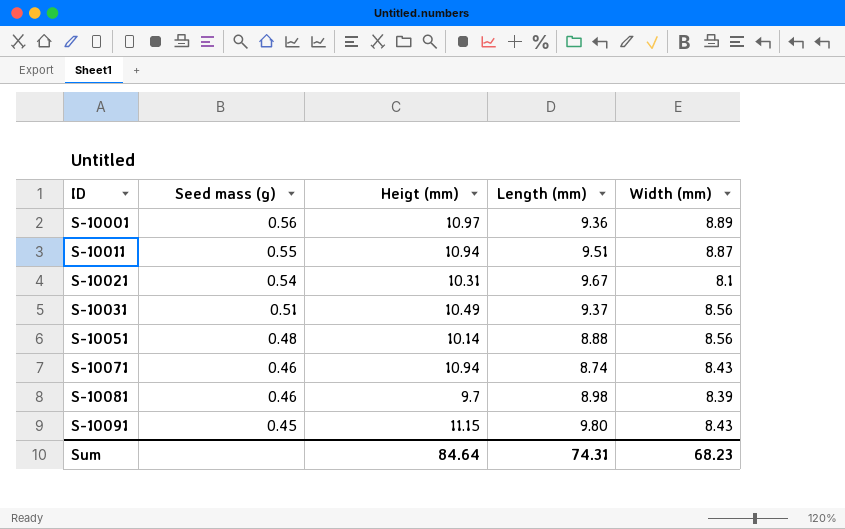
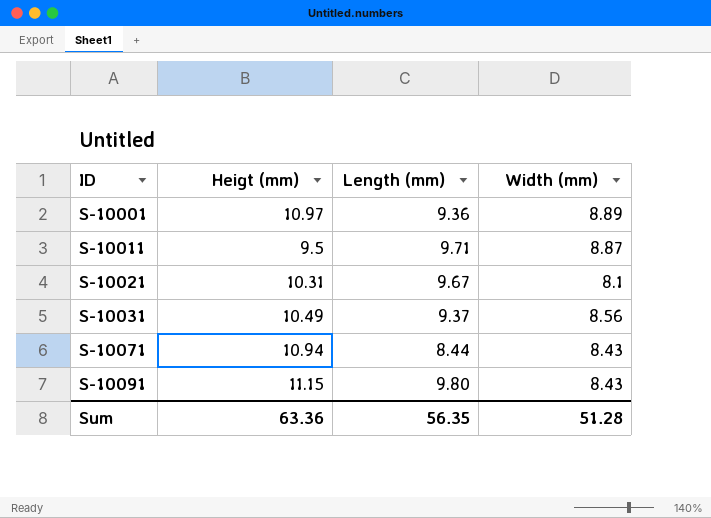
column Seed mass (g) | position: 2 -> none
row S-10051: 0.48 | 10.14 | 8.88 | 8.56 -> none
row S-10081: 0.46 | 9.7 | 8.98 | 8.39 -> none
S-10011 | Heigt (mm): 10.94 -> 9.5
S-10011 | Length (mm): 9.51 -> 9.71
S-10071 | Length (mm): 8.74 -> 8.44
Sum | Heigt (mm): 84.64 -> 63.36
Sum | Length (mm): 74.31 -> 56.35
Sum | Width (mm): 68.23 -> 51.28

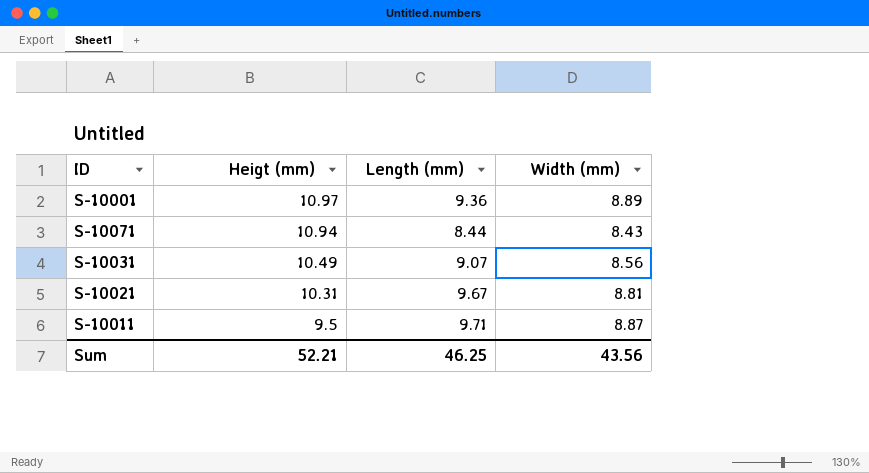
row order: ID ascending -> Heigt (mm) descending
row S-10091: 11.15 | 9.80 | 8.43 -> none
S-10031 | Length (mm): 9.37 -> 9.07
S-10021 | Width (mm): 8.1 -> 8.81
Sum | Heigt (mm): 63.36 -> 52.21
Sum | Length (mm): 56.35 -> 46.25
Sum | Width (mm): 51.28 -> 43.56

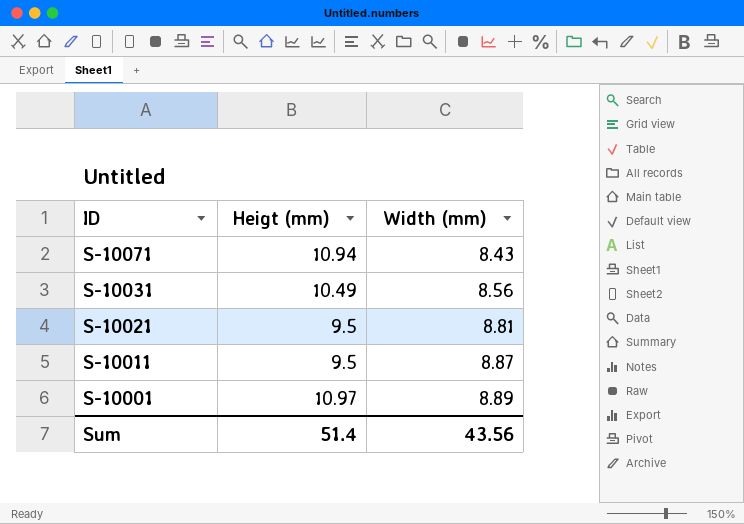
row order: Heigt (mm) descending -> ID descending
column Length (mm) | position: 3 -> none
S-10021 | Heigt (mm): 10.31 -> 9.5
Sum | Heigt (mm): 52.21 -> 51.4

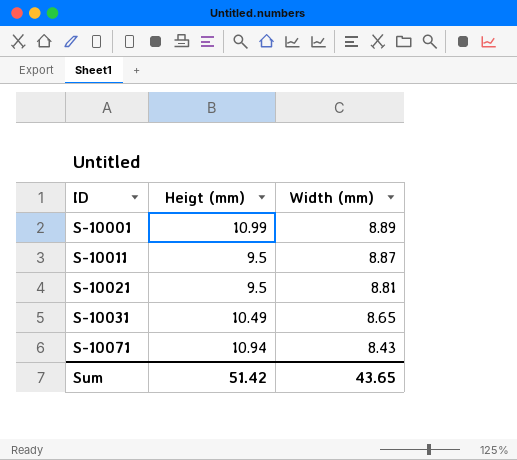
row order: ID descending -> ID ascending
S-10001 | Heigt (mm): 10.97 -> 10.99
S-10031 | Width (mm): 8.56 -> 8.65
Sum | Heigt (mm): 51.4 -> 51.42
Sum | Width (mm): 43.56 -> 43.65

